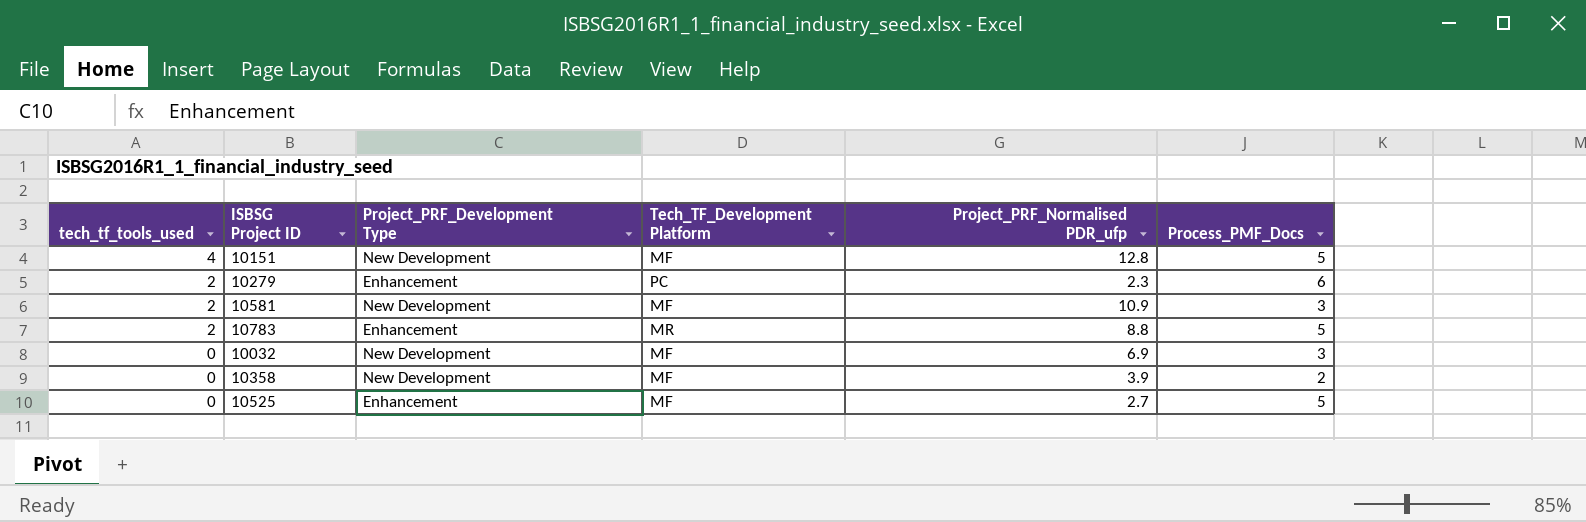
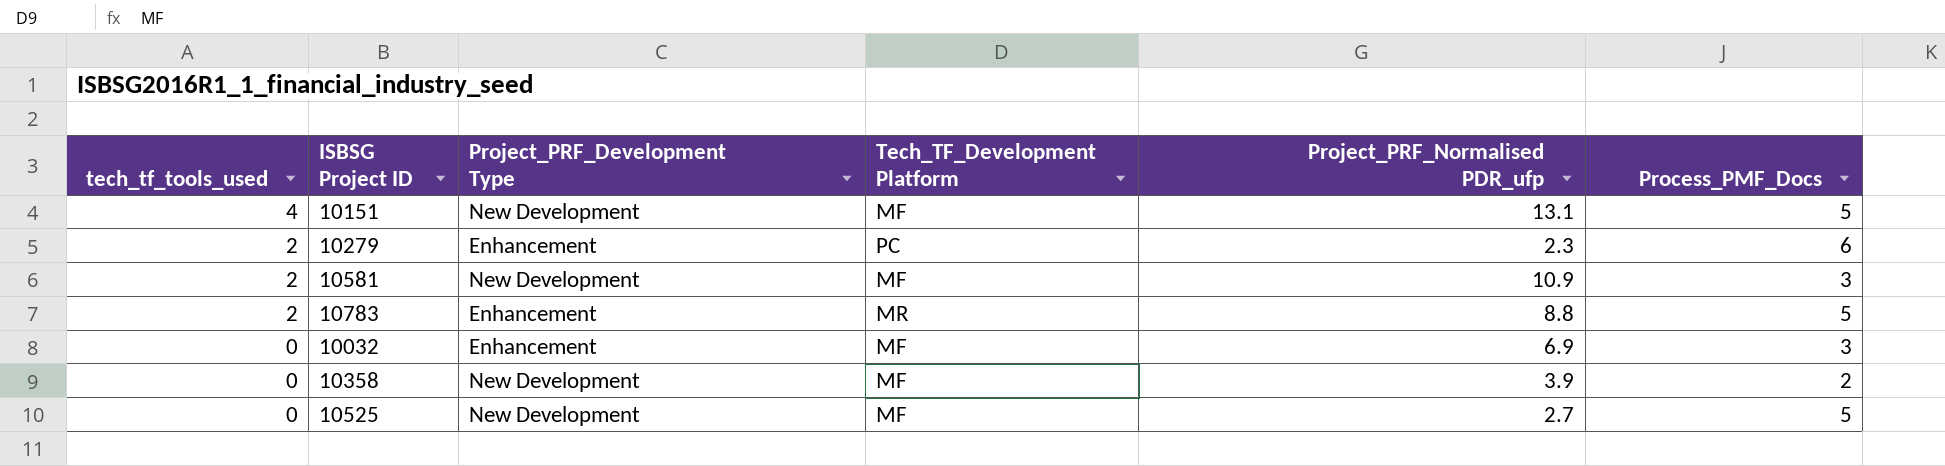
10151 | Project_PRF_Normalised PDR_ufp: 12.8 -> 13.1
10032 | Project_PRF_Development Type: New Development -> Enhancement
10525 | Project_PRF_Development Type: Enhancement -> New Development

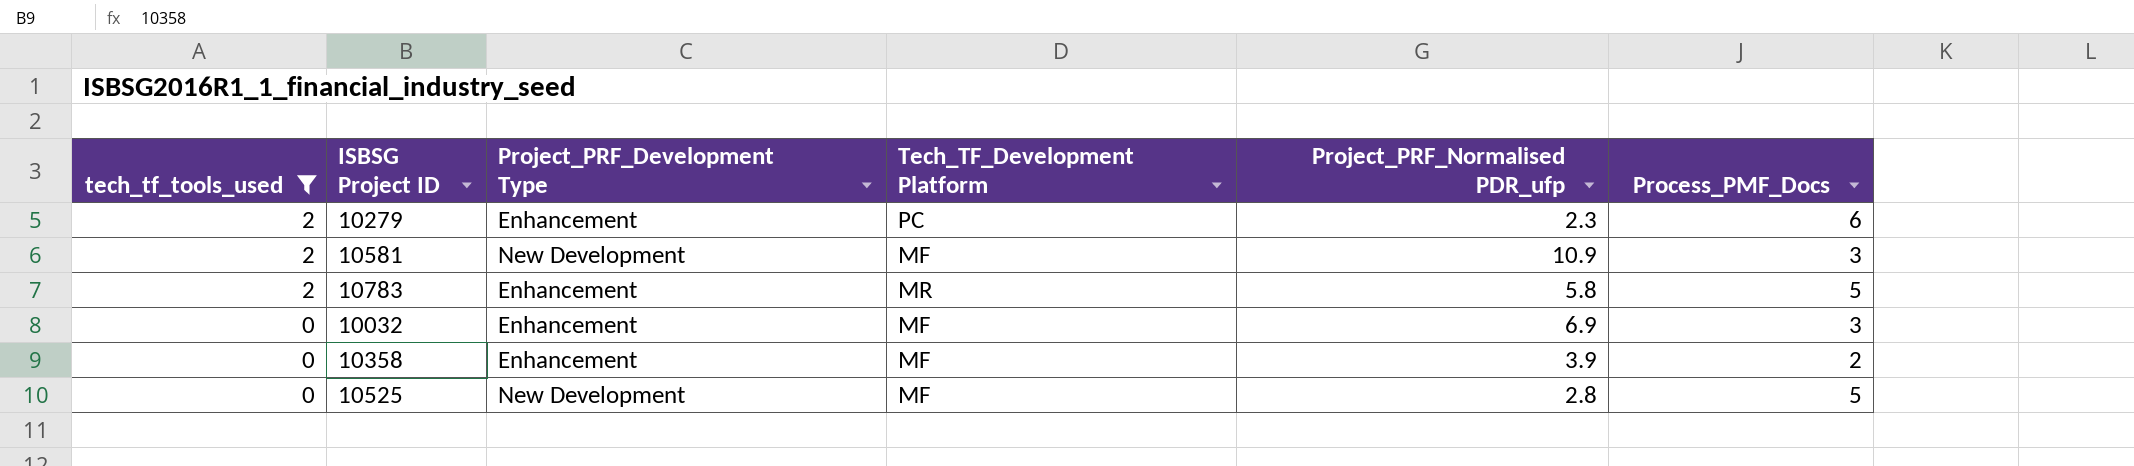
filter: none -> tech_tf_tools_used != 4
10783 | Project_PRF_Normalised PDR_ufp: 8.8 -> 5.8
10358 | Project_PRF_Development Type: New Development -> Enhancement
10525 | Project_PRF_Normalised PDR_ufp: 2.7 -> 2.8

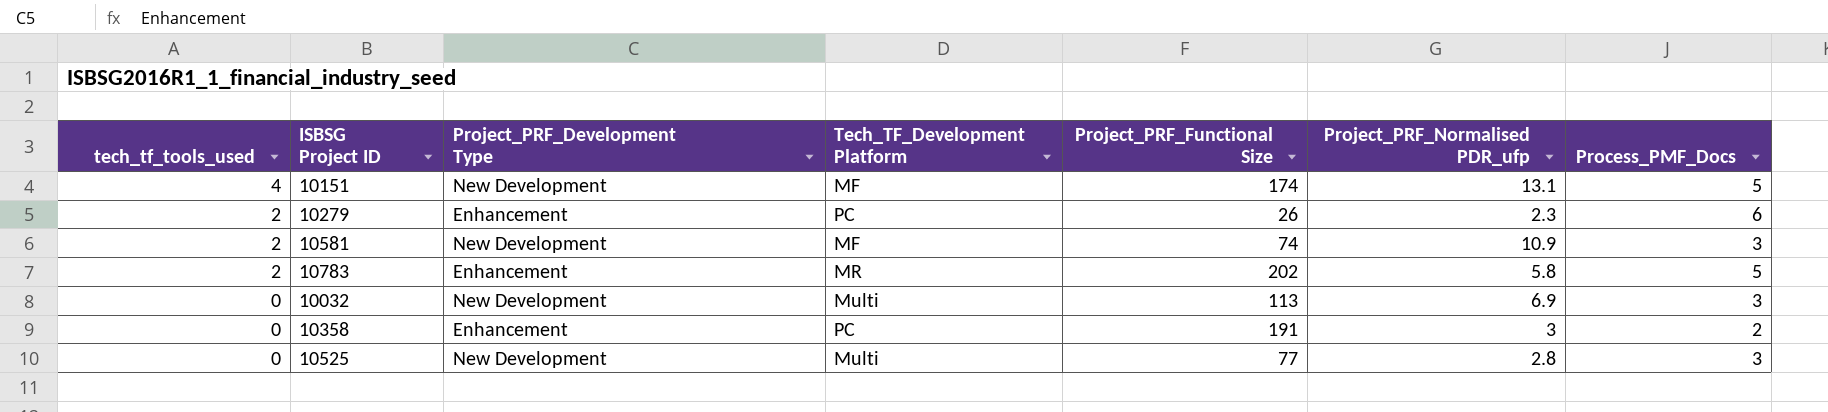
filter: tech_tf_tools_used != 4 -> none
column Project_PRF_Functional Size | position: none -> 5
10032 | Project_PRF_Development Type: Enhancement -> New Development
10032 | Tech_TF_Development Platform: MF -> Multi
10358 | Tech_TF_Development Platform: MF -> PC
10358 | Project_PRF_Normalised PDR_ufp: 3.9 -> 3
10525 | Tech_TF_Development Platform: MF -> Multi
10525 | Process_PMF_Docs: 5 -> 3

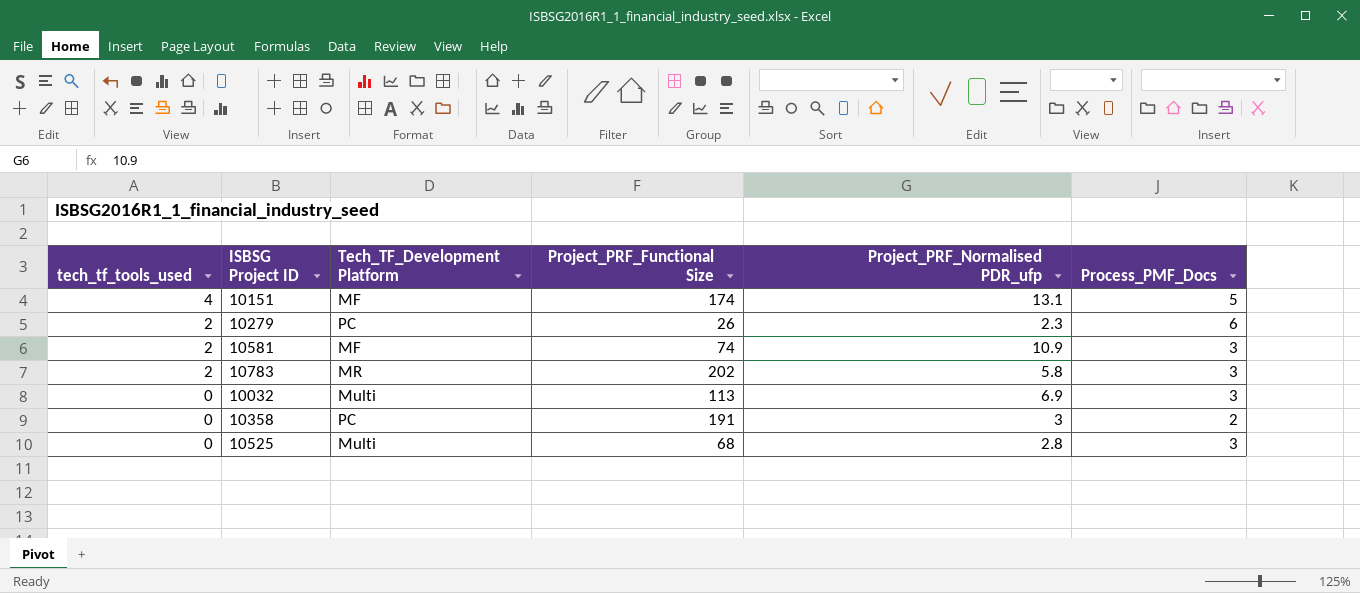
column Project_PRF_Development Type | position: 3 -> none
10783 | Process_PMF_Docs: 5 -> 3
10525 | Project_PRF_Functional Size: 77 -> 68

